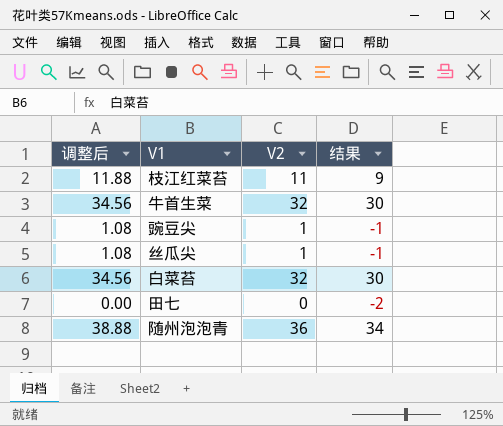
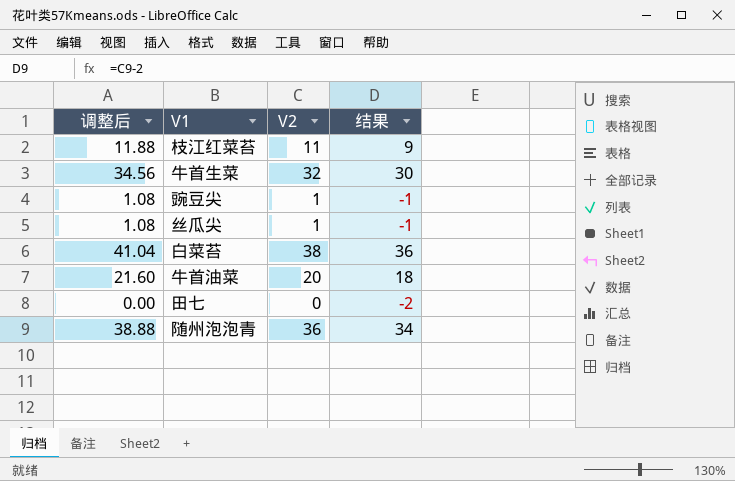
白菜苔 | 调整后: 34.56 -> 41.04
白菜苔 | V2: 32 -> 38
白菜苔 | 结果: 30 -> 36
row 牛首油菜: none -> 21.60 | 20 | 18

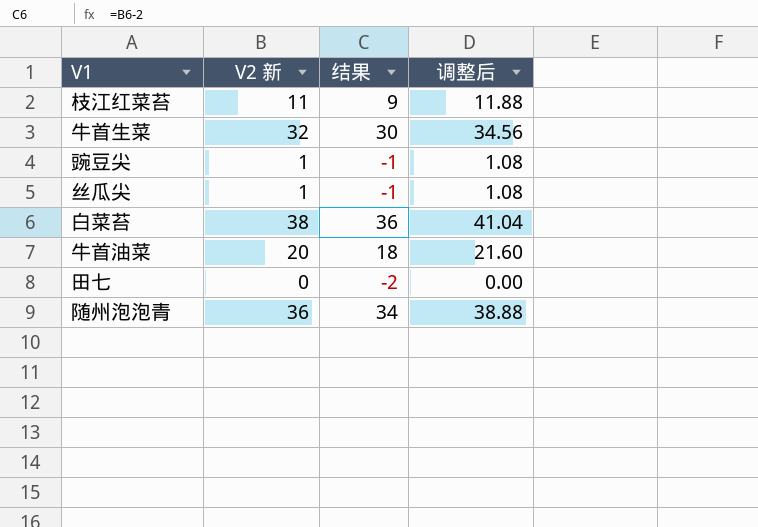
column name: V2 -> V2 新
column 调整后 | position: 1 -> 4

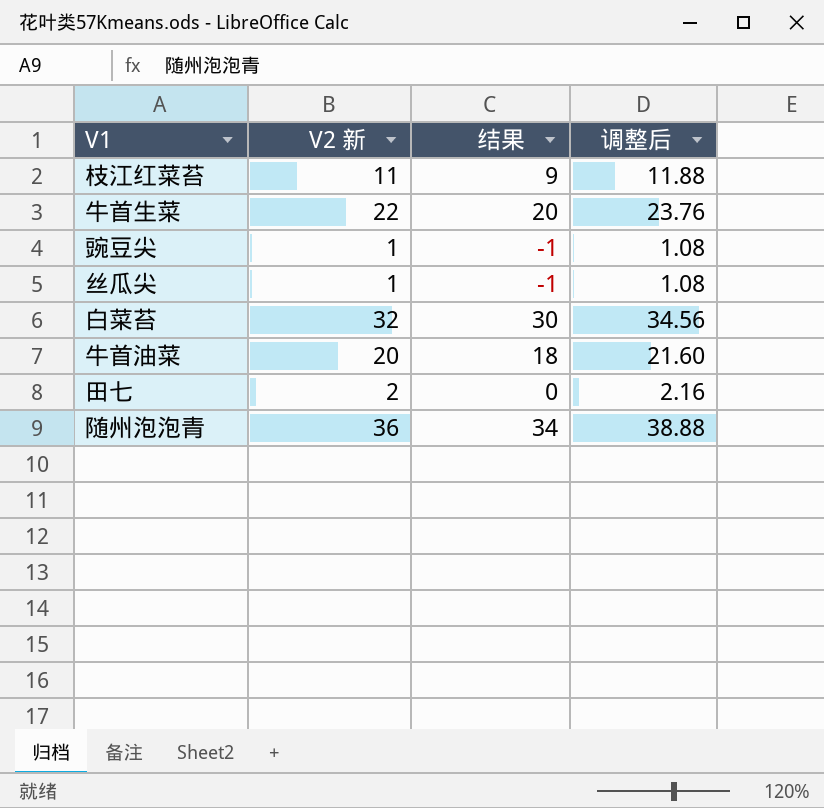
牛首生菜 | V2 新: 32 -> 22
牛首生菜 | 结果: 30 -> 20
牛首生菜 | 调整后: 34.56 -> 23.76
白菜苔 | V2 新: 38 -> 32
白菜苔 | 结果: 36 -> 30
白菜苔 | 调整后: 41.04 -> 34.56
田七 | V2 新: 0 -> 2
田七 | 结果: -2 -> 0
田七 | 调整后: 0.00 -> 2.16

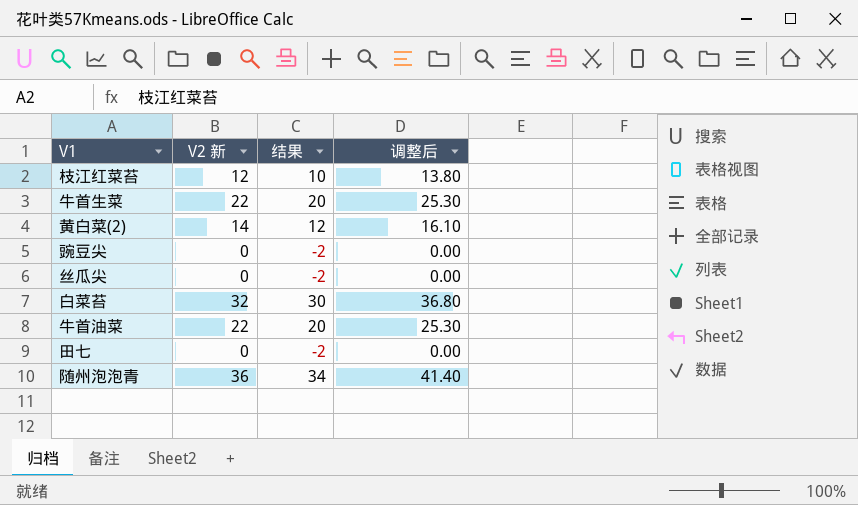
column 调整后 | formula: [V2 新] * 1.08 -> [V2 新] * 1.15
枝江红菜苔 | V2 新: 11 -> 12
枝江红菜苔 | 结果: 9 -> 10
row 黄白菜(2): none -> 14 | 12 | 16.10
豌豆尖 | V2 新: 1 -> 0
豌豆尖 | 结果: -1 -> -2
丝瓜尖 | V2 新: 1 -> 0
丝瓜尖 | 结果: -1 -> -2
牛首油菜 | V2 新: 20 -> 22
牛首油菜 | 结果: 18 -> 20
田七 | V2 新: 2 -> 0
田七 | 结果: 0 -> -2

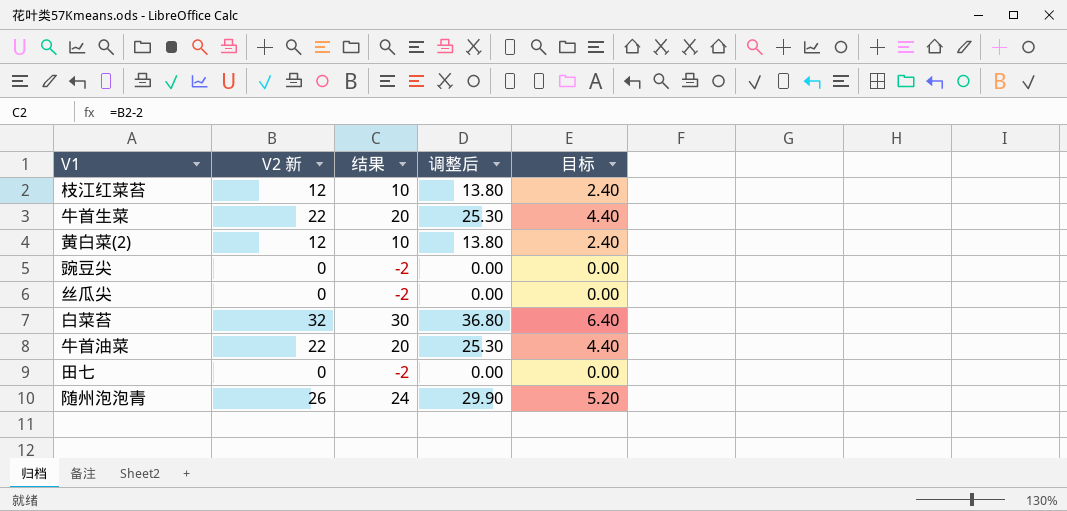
column 目标 | formula: none -> [V2 新] * 0.2
黄白菜(2) | V2 新: 14 -> 12
黄白菜(2) | 结果: 12 -> 10
黄白菜(2) | 调整后: 16.10 -> 13.80
随州泡泡青 | V2 新: 36 -> 26
随州泡泡青 | 结果: 34 -> 24
随州泡泡青 | 调整后: 41.40 -> 29.90

